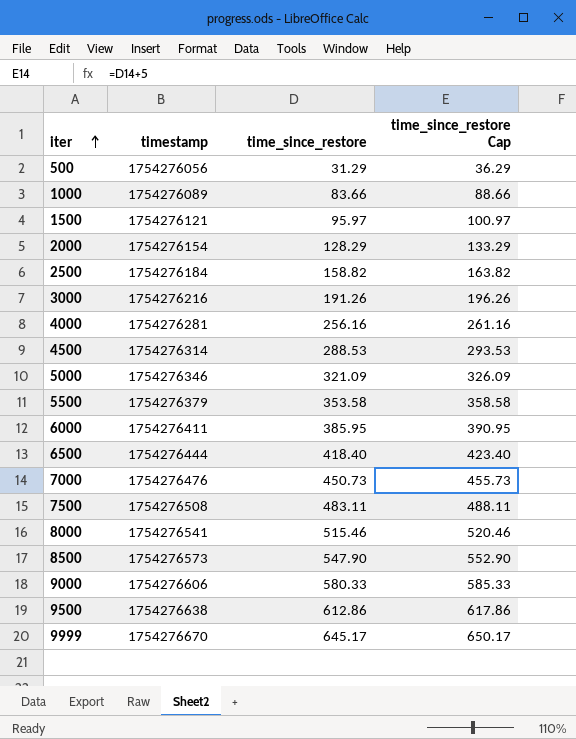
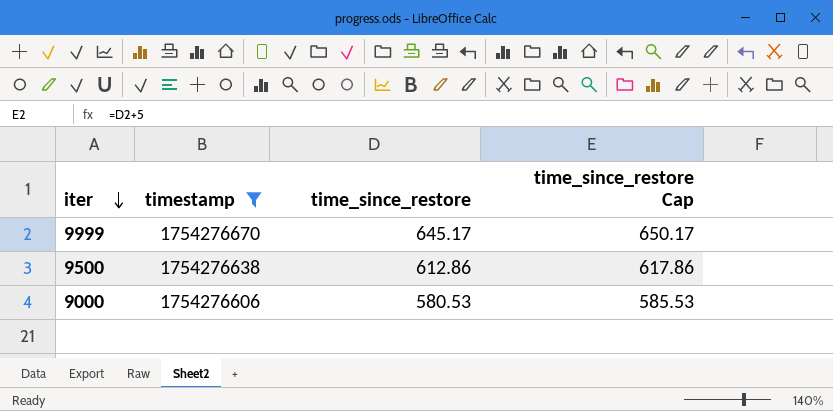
filter: none -> timestamp >= 1754276606
row order: iter ascending -> iter descending
9000 | time_since_restore: 580.33 -> 580.53
9000 | time_since_restore Cap: 585.33 -> 585.53

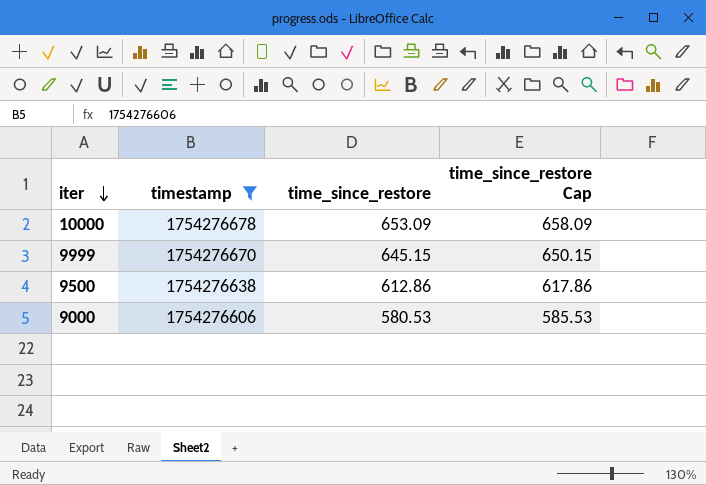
row 10000: none -> 1754276678 | 653.09 | 658.09
9999 | time_since_restore: 645.17 -> 645.15
9999 | time_since_restore Cap: 650.17 -> 650.15

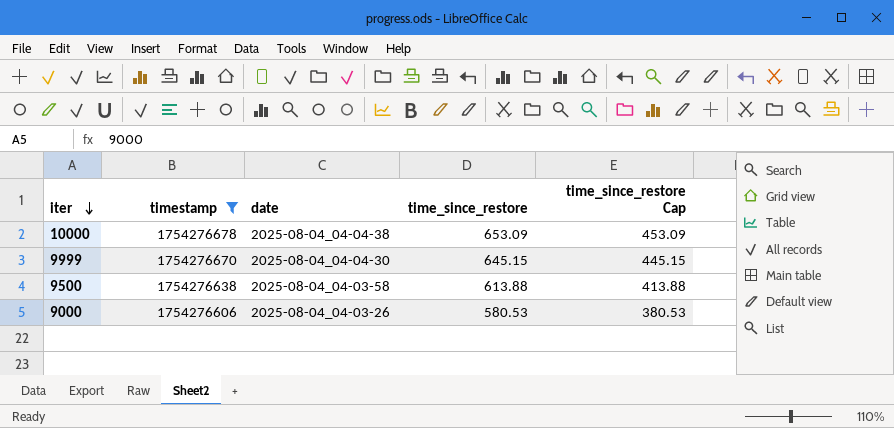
column date | position: none -> 3
column time_since_restore Cap | formula: [time_since_restore] + 5 -> [time_since_restore] - 200
9500 | time_since_restore: 612.86 -> 613.88

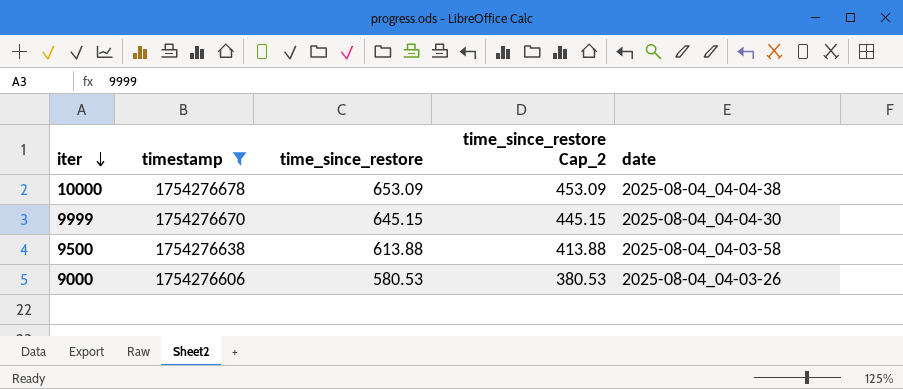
column name: time_since_restore Cap -> time_since_restore Cap_2
column date | position: 3 -> 5

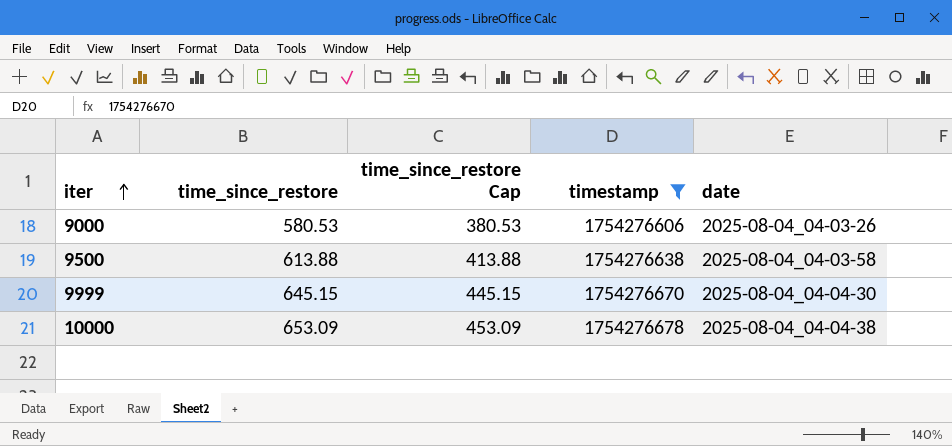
row order: iter descending -> iter ascending
column name: time_since_restore Cap_2 -> time_since_restore Cap
column timestamp | position: 2 -> 4

